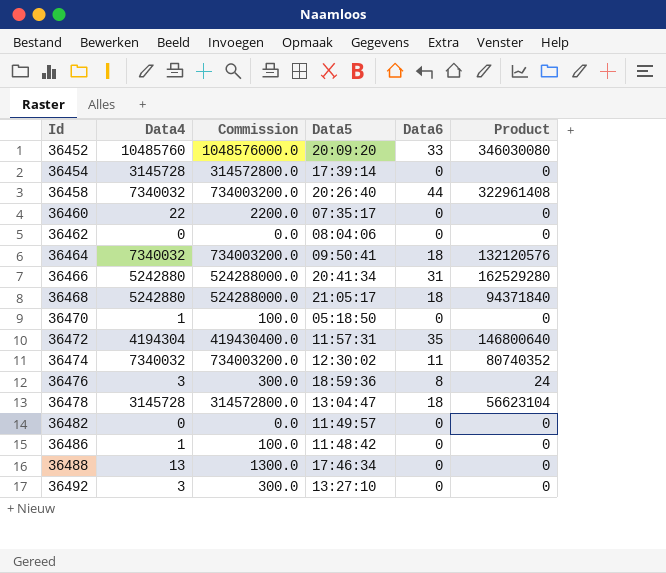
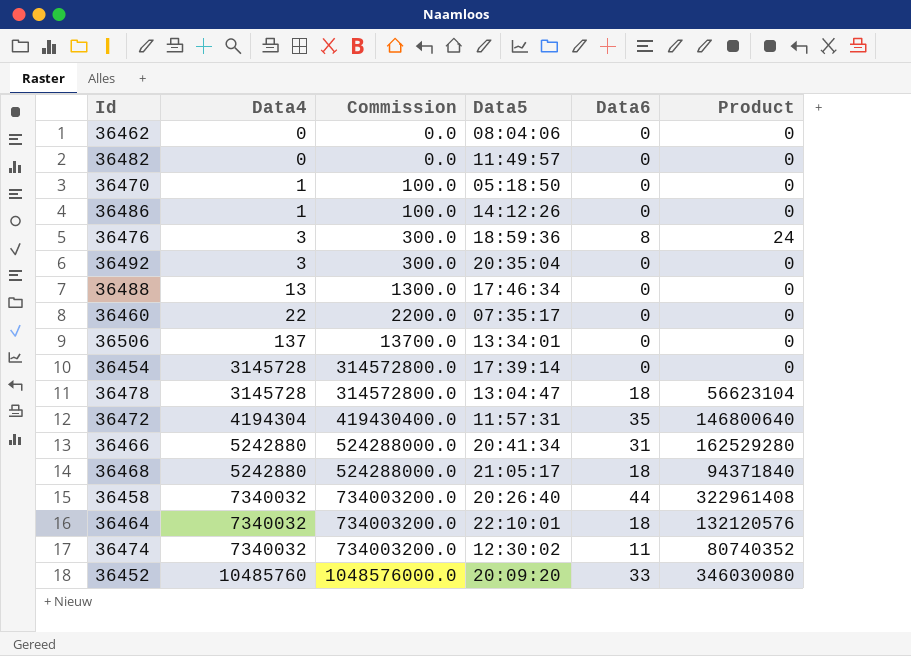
row order: Id ascending -> Data4 ascending
36486 | Data5: 11:48:42 -> 14:12:26
36492 | Data5: 13:27:10 -> 20:35:04
row 36506: none -> 137 | 13700.0 | 13:34:01 | 0 | 0
36464 | Data5: 09:50:41 -> 22:10:01

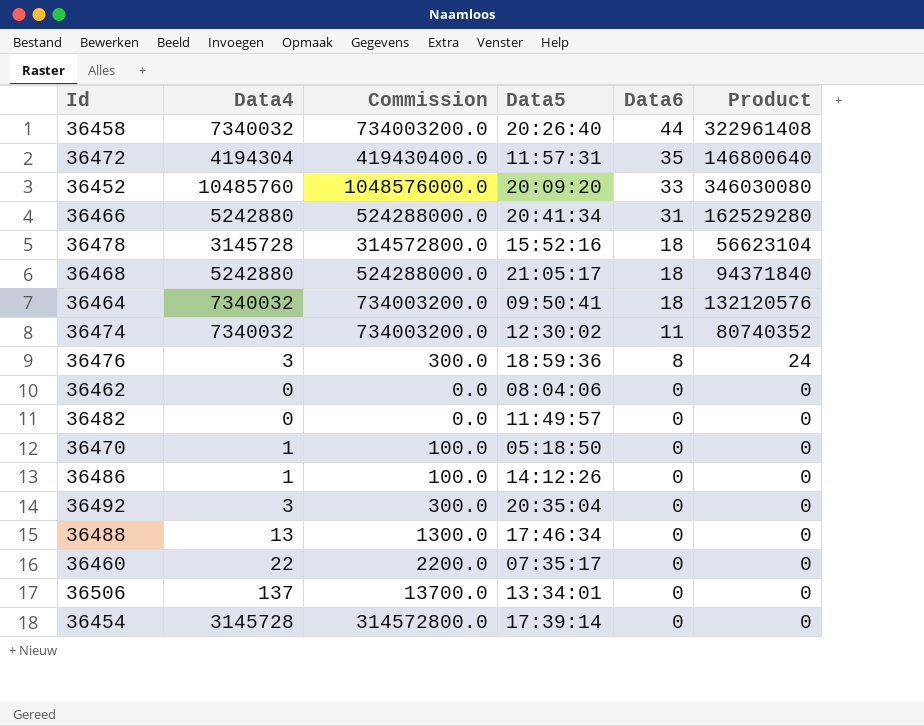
row order: Data4 ascending -> Data6 descending
36478 | Data5: 13:04:47 -> 15:52:16
36464 | Data5: 22:10:01 -> 09:50:41

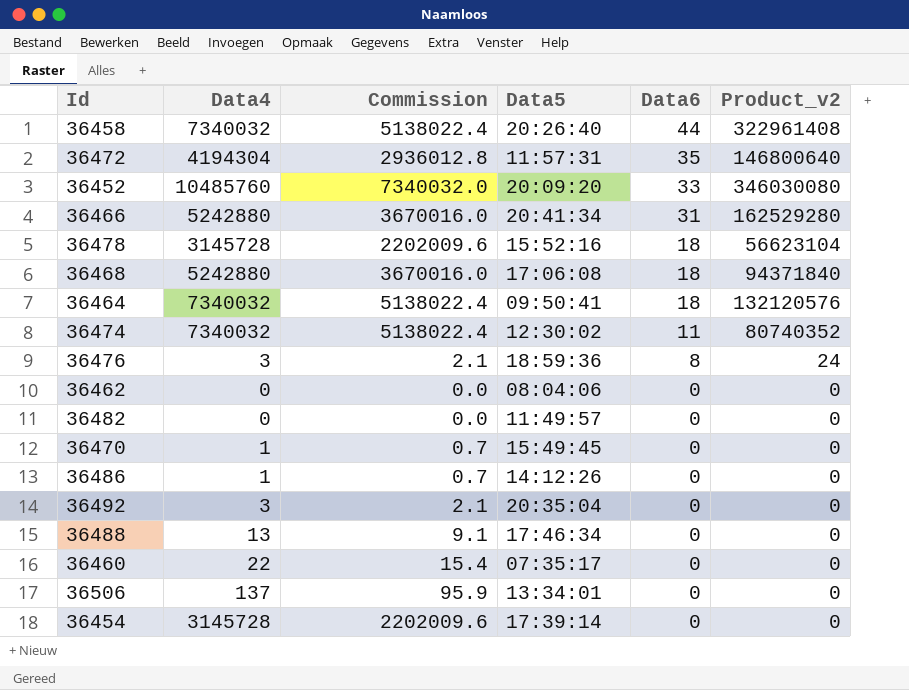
column Commission | formula: [Data4] * 100 -> [Data4] * 0.7
column name: Product -> Product_v2
36468 | Data5: 21:05:17 -> 17:06:08
36470 | Data5: 05:18:50 -> 15:49:45

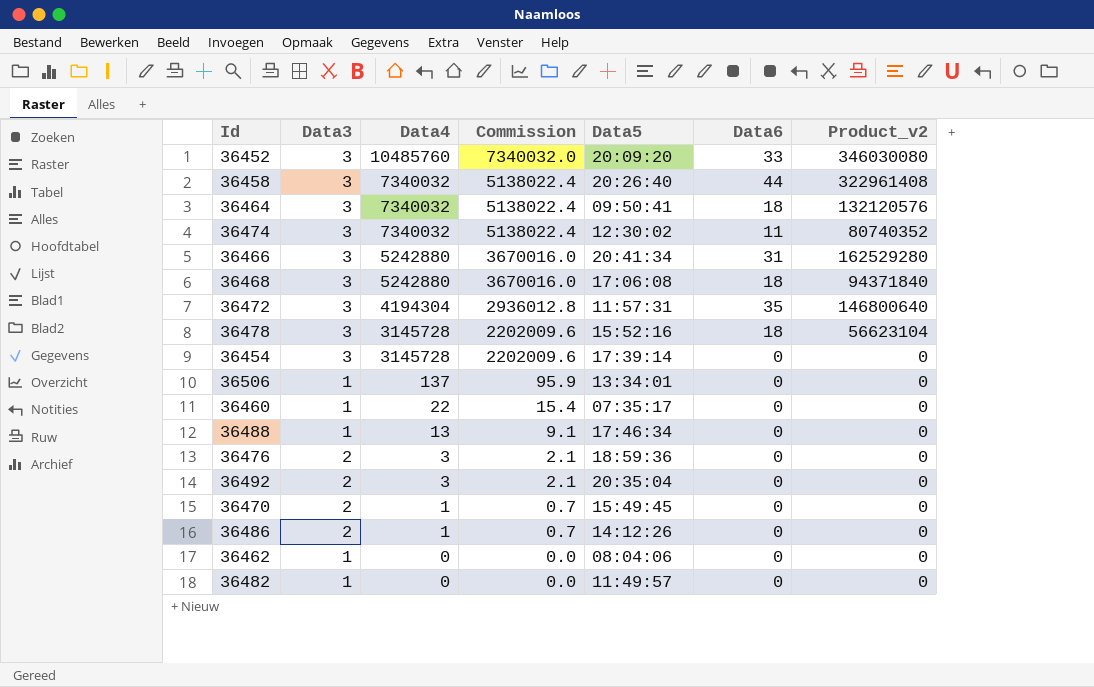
row order: Data6 descending -> Data4 descending
column Data3 | position: none -> 2
36476 | Data6: 8 -> 0
36476 | Product_v2: 24 -> 0

